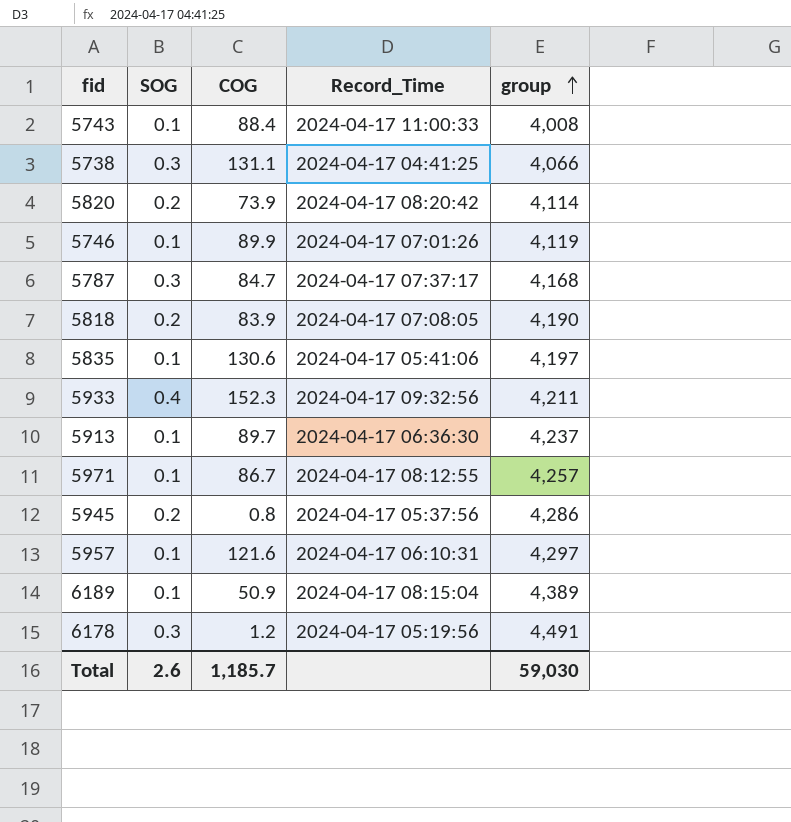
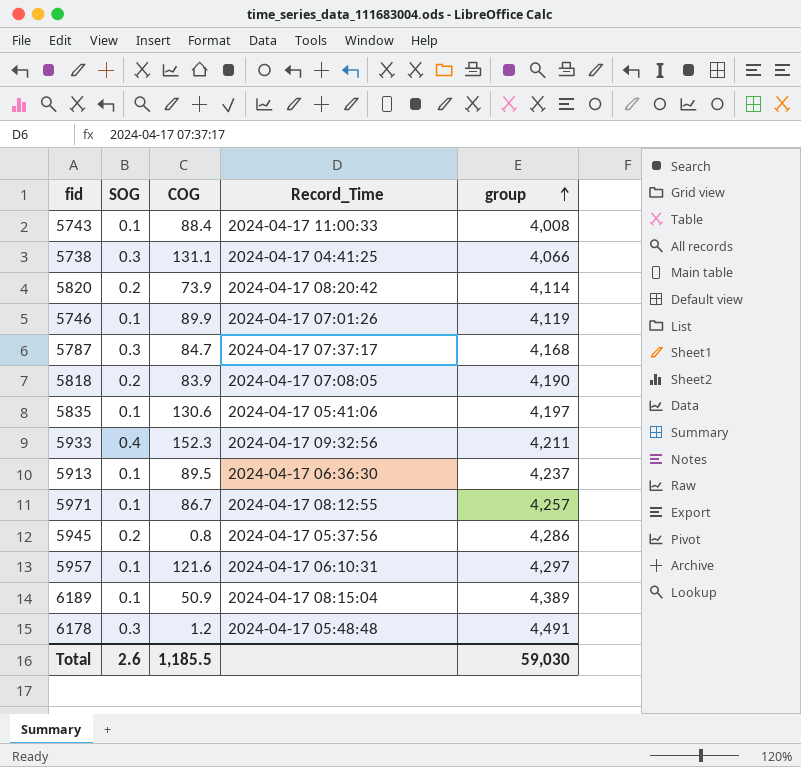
5913 | COG: 89.7 -> 89.5
6178 | Record_Time: 2024-04-17 05:19:56 -> 2024-04-17 05:48:48
Total | COG: 1,185.7 -> 1,185.5

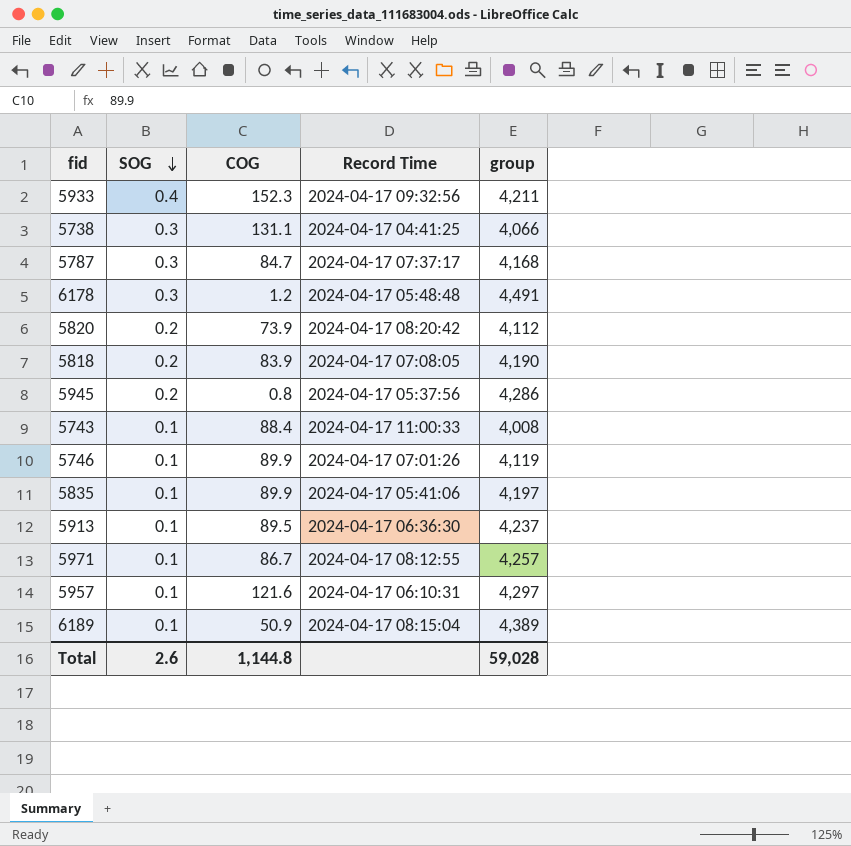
row order: group ascending -> SOG descending
column name: Record_Time -> Record Time
5820 | group: 4,114 -> 4,112
5835 | COG: 130.6 -> 89.9
Total | COG: 1,185.5 -> 1,144.8
Total | group: 59,030 -> 59,028

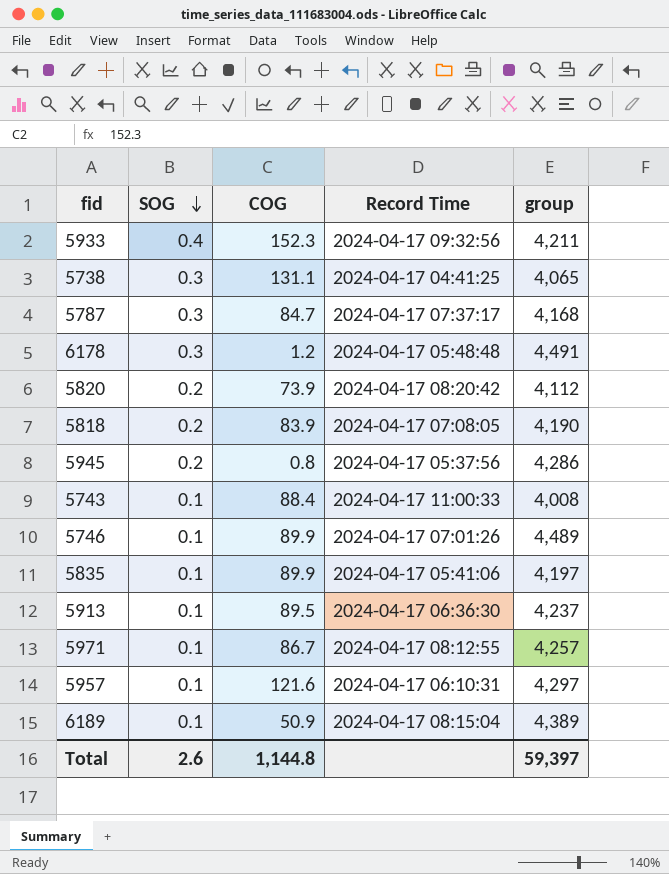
5738 | group: 4,066 -> 4,065
5746 | group: 4,119 -> 4,489
Total | group: 59,028 -> 59,397

